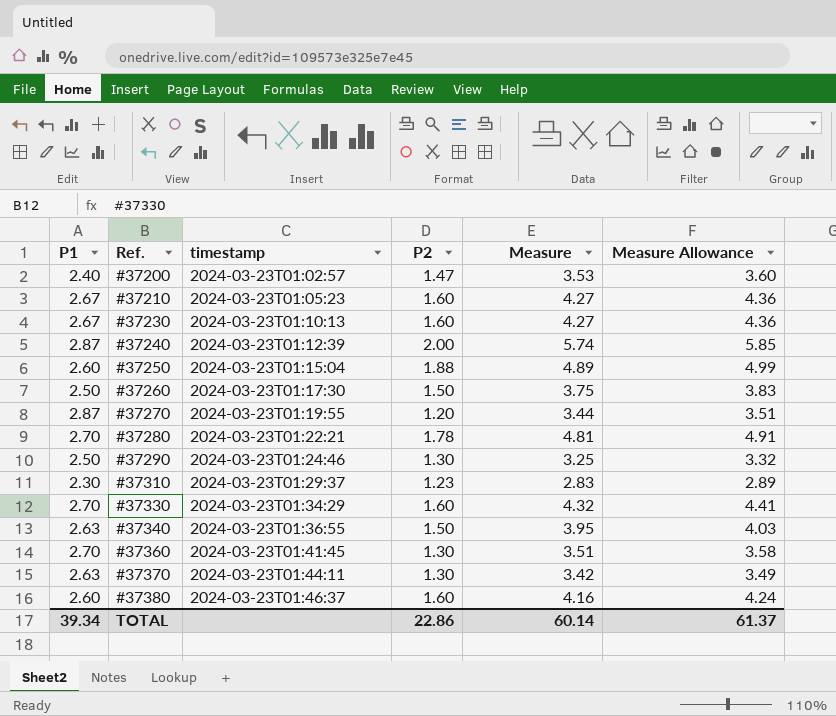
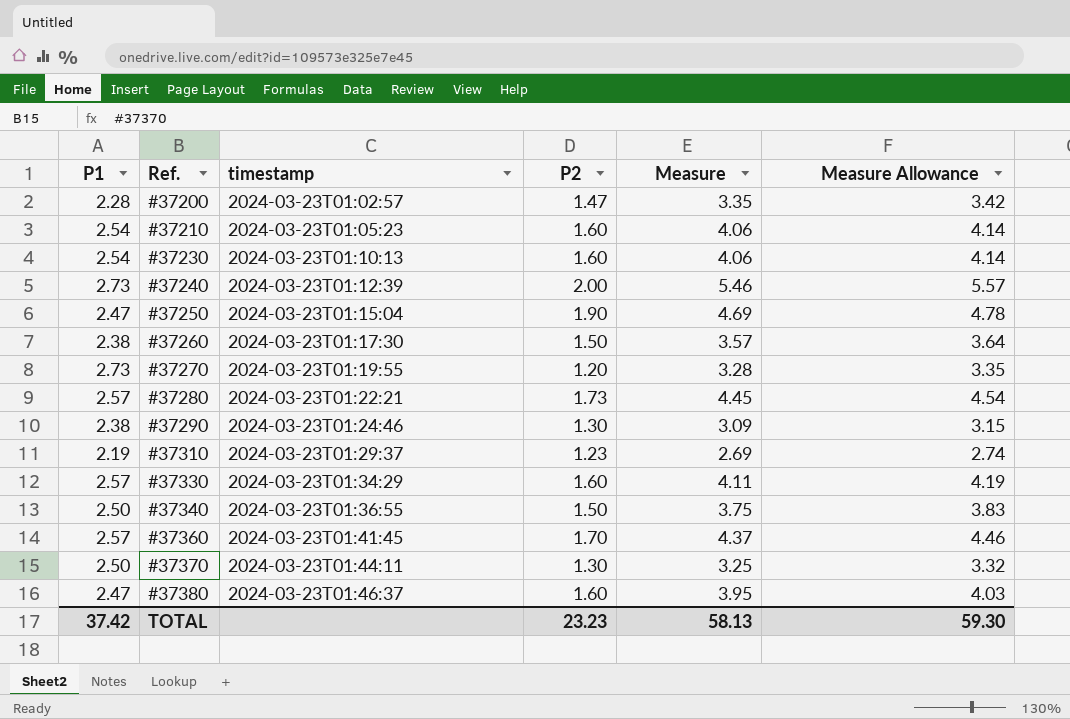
#37200 | P1: 2.40 -> 2.28
#37200 | Measure: 3.53 -> 3.35
#37200 | Measure Allowance: 3.60 -> 3.42
#37210 | P1: 2.67 -> 2.54
#37210 | Measure: 4.27 -> 4.06
#37210 | Measure Allowance: 4.36 -> 4.14
#37230 | P1: 2.67 -> 2.54
#37230 | Measure: 4.27 -> 4.06
#37230 | Measure Allowance: 4.36 -> 4.14
#37240 | P1: 2.87 -> 2.73
#37240 | Measure: 5.74 -> 5.46
#37240 | Measure Allowance: 5.85 -> 5.57
#37250 | P1: 2.60 -> 2.47
#37250 | P2: 1.88 -> 1.90
#37250 | Measure: 4.89 -> 4.69
#37250 | Measure Allowance: 4.99 -> 4.78
#37260 | P1: 2.50 -> 2.38
#37260 | Measure: 3.75 -> 3.57
#37260 | Measure Allowance: 3.83 -> 3.64
#37270 | P1: 2.87 -> 2.73
#37270 | Measure: 3.44 -> 3.28
#37270 | Measure Allowance: 3.51 -> 3.35
#37280 | P1: 2.70 -> 2.57
#37280 | P2: 1.78 -> 1.73
#37280 | Measure: 4.81 -> 4.45
#37280 | Measure Allowance: 4.91 -> 4.54
#37290 | P1: 2.50 -> 2.38
#37290 | Measure: 3.25 -> 3.09
#37290 | Measure Allowance: 3.32 -> 3.15
#37310 | P1: 2.30 -> 2.19
#37310 | Measure: 2.83 -> 2.69
#37310 | Measure Allowance: 2.89 -> 2.74
#37330 | P1: 2.70 -> 2.57
#37330 | Measure: 4.32 -> 4.11
#37330 | Measure Allowance: 4.41 -> 4.19
#37340 | P1: 2.63 -> 2.50
#37340 | Measure: 3.95 -> 3.75
#37340 | Measure Allowance: 4.03 -> 3.83
#37360 | P1: 2.70 -> 2.57
#37360 | P2: 1.30 -> 1.70
#37360 | Measure: 3.51 -> 4.37
#37360 | Measure Allowance: 3.58 -> 4.46
#37370 | P1: 2.63 -> 2.50
#37370 | Measure: 3.42 -> 3.25
#37370 | Measure Allowance: 3.49 -> 3.32
#37380 | P1: 2.60 -> 2.47
#37380 | Measure: 4.16 -> 3.95
#37380 | Measure Allowance: 4.24 -> 4.03
TOTAL | P1: 39.34 -> 37.42
TOTAL | P2: 22.86 -> 23.23
TOTAL | Measure: 60.14 -> 58.13
TOTAL | Measure Allowance: 61.37 -> 59.30

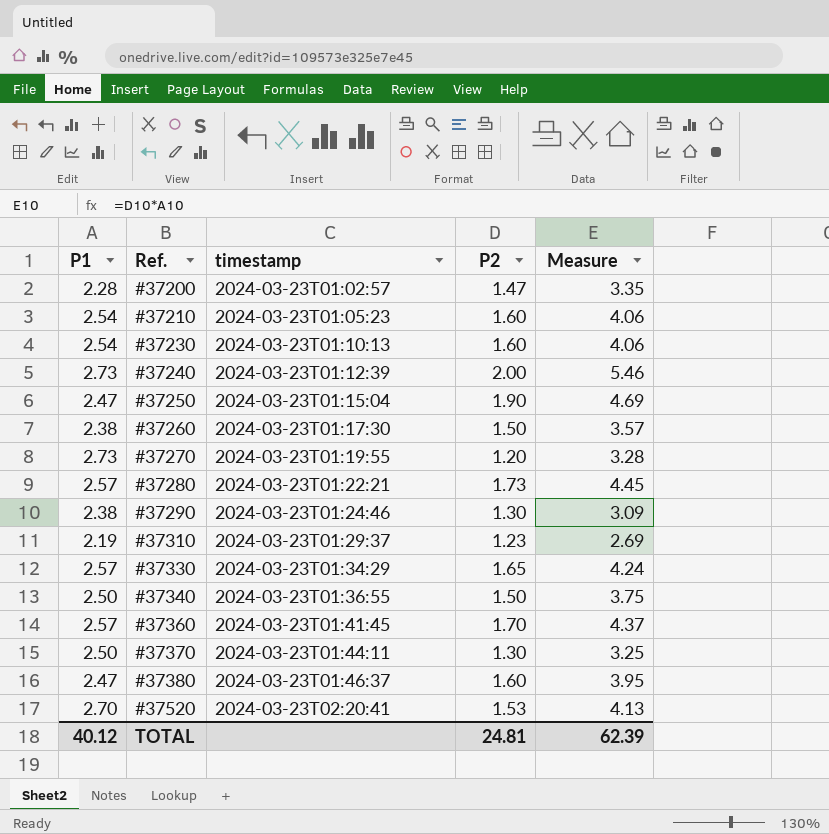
column Measure Allowance | formula: [Measure] * 1.02 -> none
#37330 | P2: 1.60 -> 1.65
#37330 | Measure: 4.11 -> 4.24
row #37520: none -> 2.70 | 2024-03-23T02:20:41 | 1.53 | 4.13
TOTAL | P1: 37.42 -> 40.12
TOTAL | P2: 23.23 -> 24.81
TOTAL | Measure: 58.13 -> 62.39

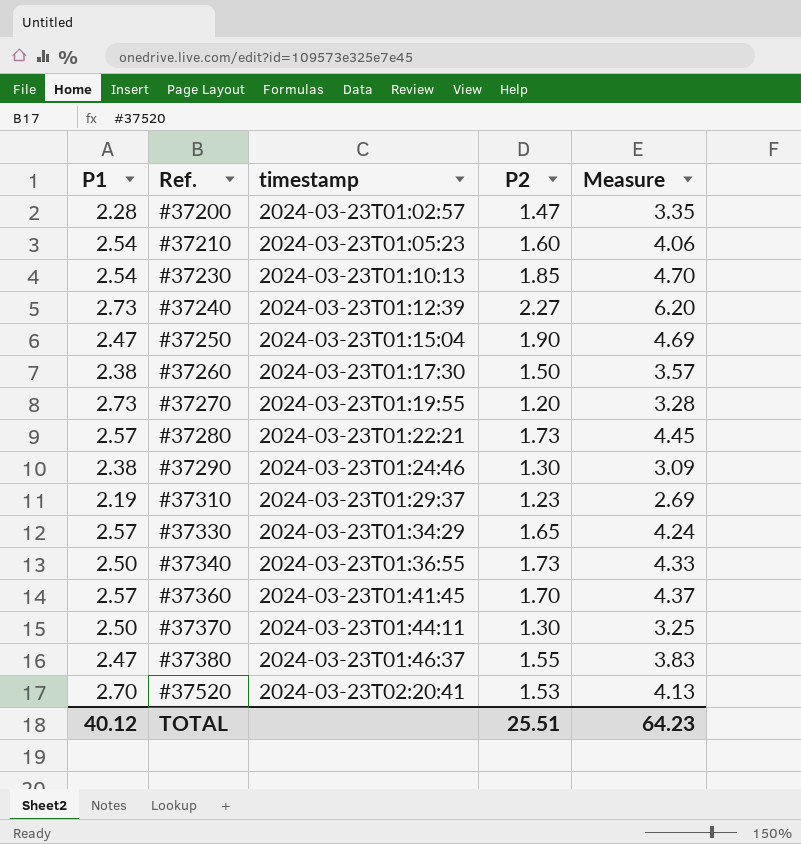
#37230 | P2: 1.60 -> 1.85
#37230 | Measure: 4.06 -> 4.70
#37240 | P2: 2.00 -> 2.27
#37240 | Measure: 5.46 -> 6.20
#37340 | P2: 1.50 -> 1.73
#37340 | Measure: 3.75 -> 4.33
#37380 | P2: 1.60 -> 1.55
#37380 | Measure: 3.95 -> 3.83
TOTAL | P2: 24.81 -> 25.51
TOTAL | Measure: 62.39 -> 64.23

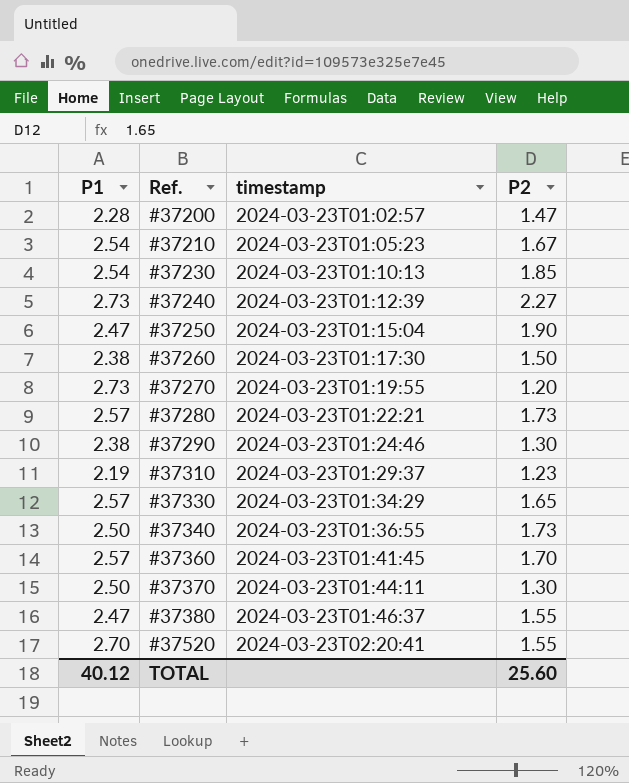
column Measure | formula: [P1] * [P2] -> none
#37210 | P2: 1.60 -> 1.67
#37520 | P2: 1.53 -> 1.55
TOTAL | P2: 25.51 -> 25.60

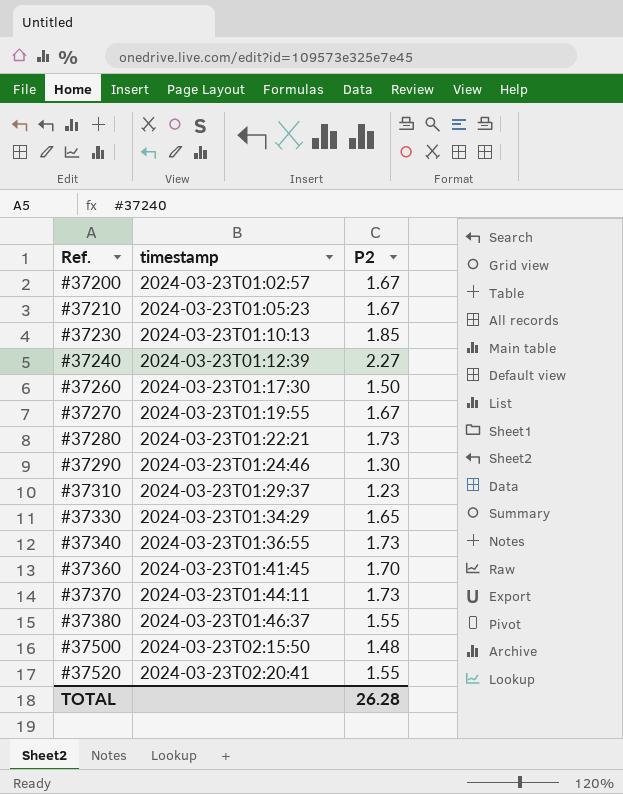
column P1 | position: 1 -> none
row #37250: 2.47 | 2024-03-23T01:15:04 | 1.90 -> none
#37200 | P2: 1.47 -> 1.67
#37270 | P2: 1.20 -> 1.67
#37370 | P2: 1.30 -> 1.73
row #37500: none -> 2024-03-23T02:15:50 | 1.48
TOTAL | P2: 25.60 -> 26.28

